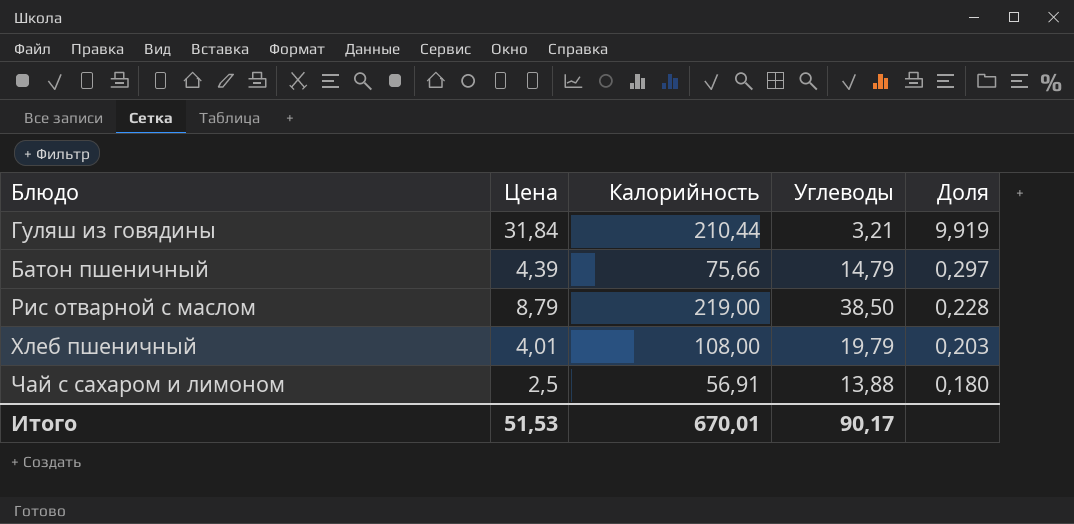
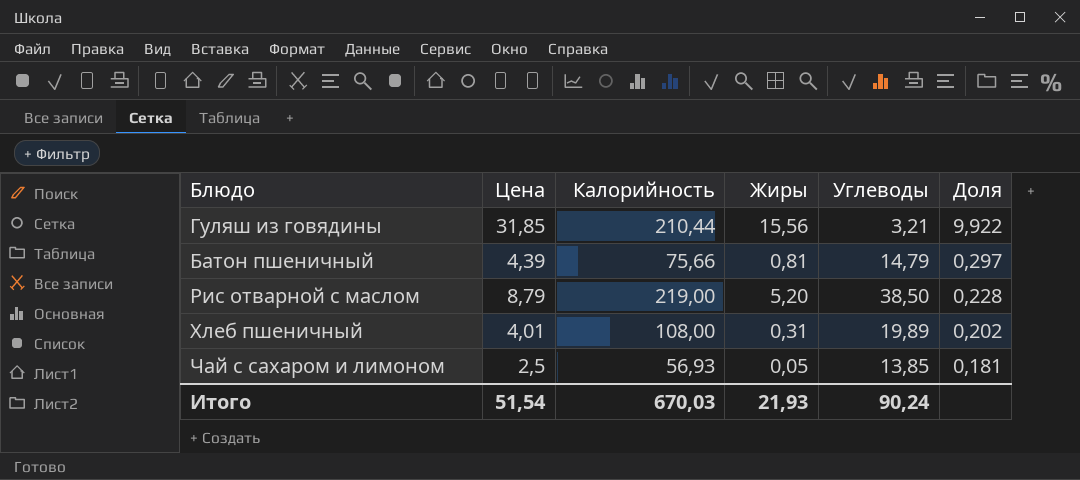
column Жиры | position: none -> 4
Гуляш из говядины | Цена: 31,84 -> 31,85
Гуляш из говядины | Доля: 9,919 -> 9,922
Хлеб пшеничный | Углеводы: 19,79 -> 19,89
Хлеб пшеничный | Доля: 0,203 -> 0,202
Чай с сахаром и лимоном | Калорийность: 56,91 -> 56,93
Чай с сахаром и лимоном | Углеводы: 13,88 -> 13,85
Чай с сахаром и лимоном | Доля: 0,180 -> 0,181
Итого | Цена: 51,53 -> 51,54
Итого | Калорийность: 670,01 -> 670,03
Итого | Углеводы: 90,17 -> 90,24

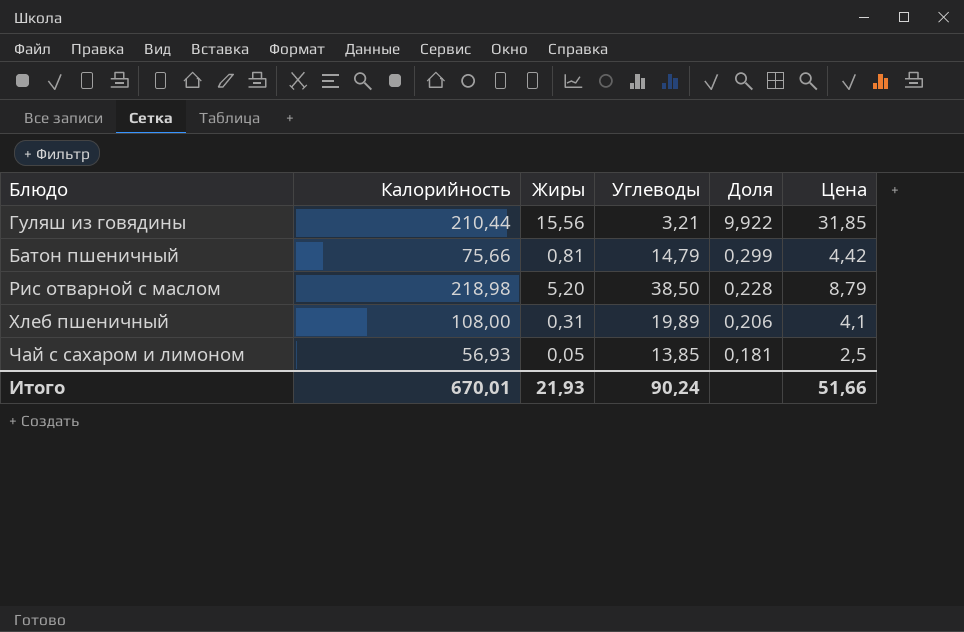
column Цена | position: 2 -> 6
Батон пшеничный | Доля: 0,297 -> 0,299
Батон пшеничный | Цена: 4,39 -> 4,42
Рис отварной с маслом | Калорийность: 219,00 -> 218,98
Хлеб пшеничный | Доля: 0,202 -> 0,206
Хлеб пшеничный | Цена: 4,01 -> 4,1
Итого | Калорийность: 670,03 -> 670,01
Итого | Цена: 51,54 -> 51,66

